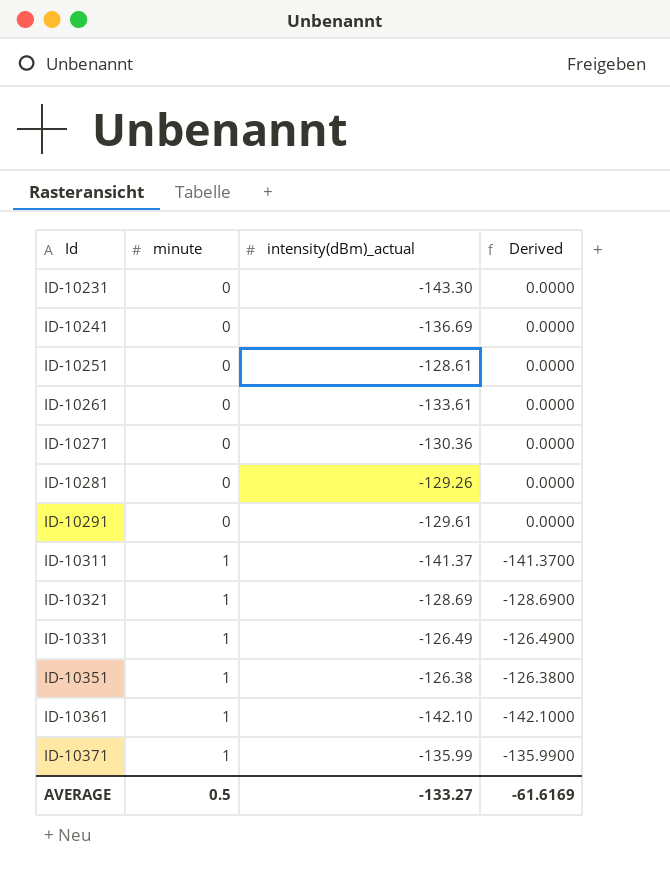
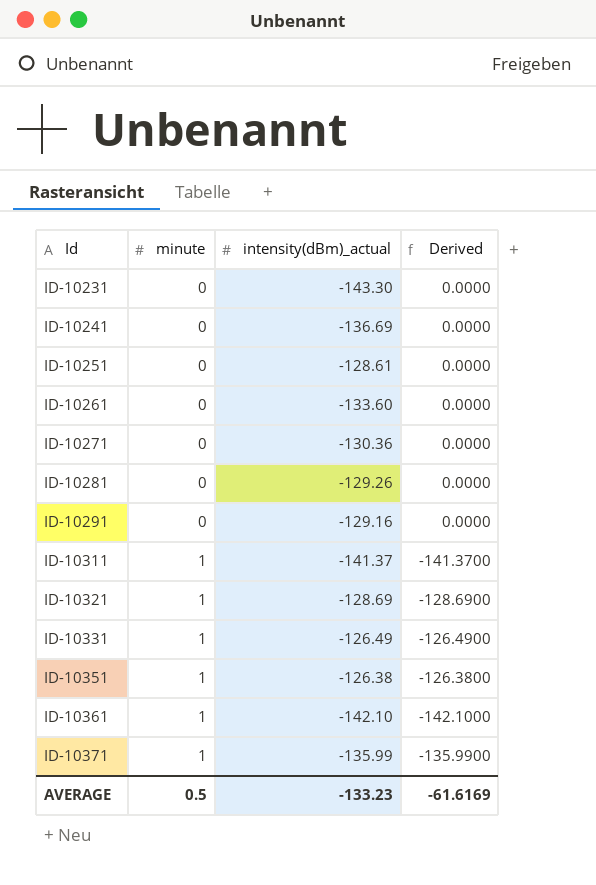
ID-10261 | intensity(dBm)_actual: -133.61 -> -133.60
ID-10291 | intensity(dBm)_actual: -129.61 -> -129.16
AVERAGE | intensity(dBm)_actual: -133.27 -> -133.23

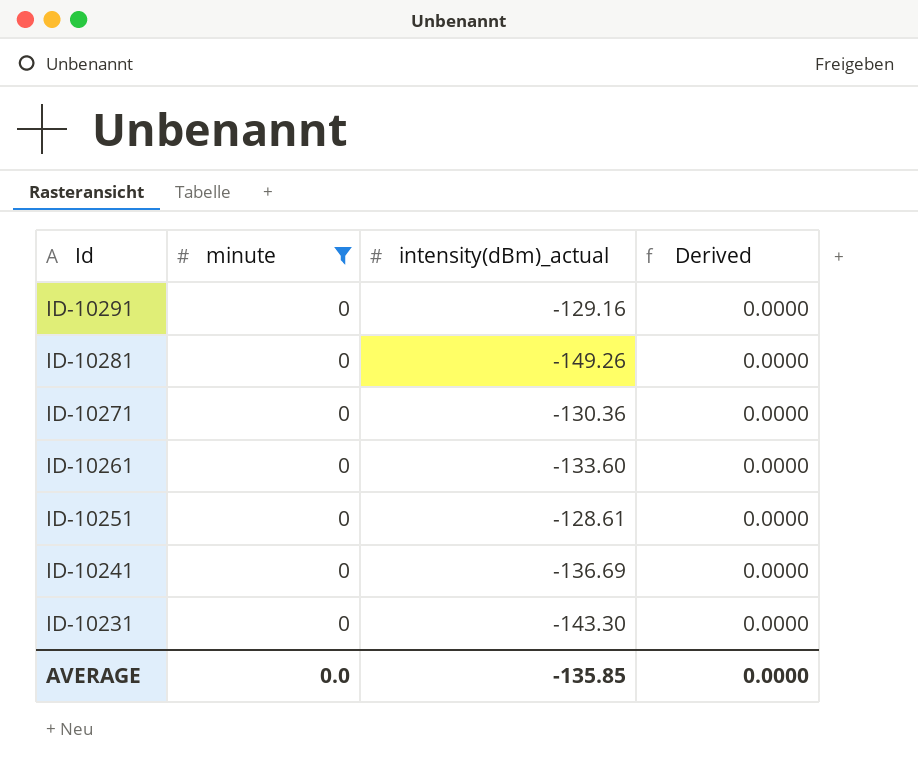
filter: none -> minute = 0
row order: Id ascending -> Id descending
ID-10281 | intensity(dBm)_actual: -129.26 -> -149.26
AVERAGE | minute: 0.5 -> 0.0
AVERAGE | intensity(dBm)_actual: -133.23 -> -135.85
AVERAGE | Derived: -61.6169 -> 0.0000

